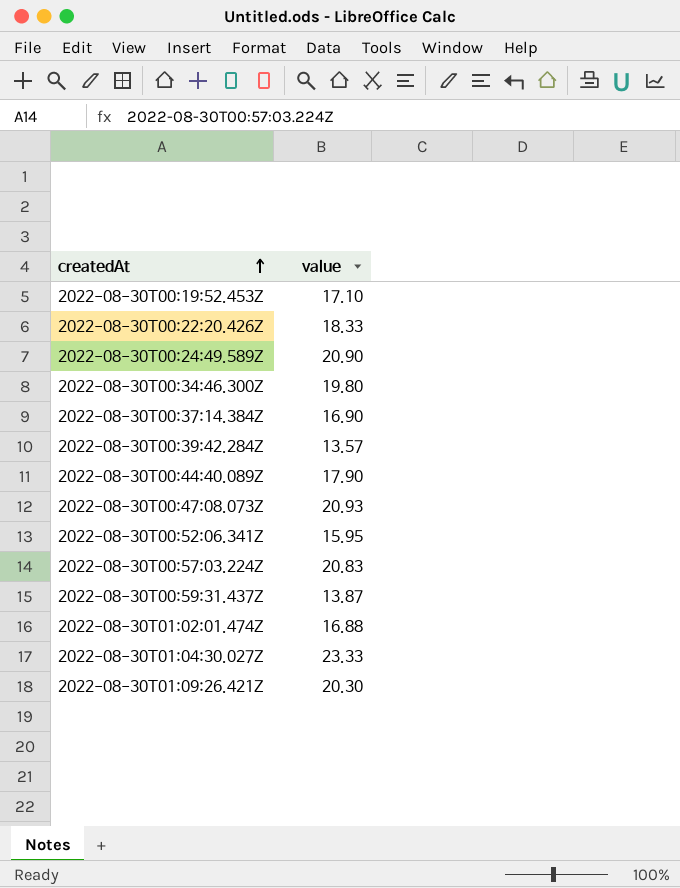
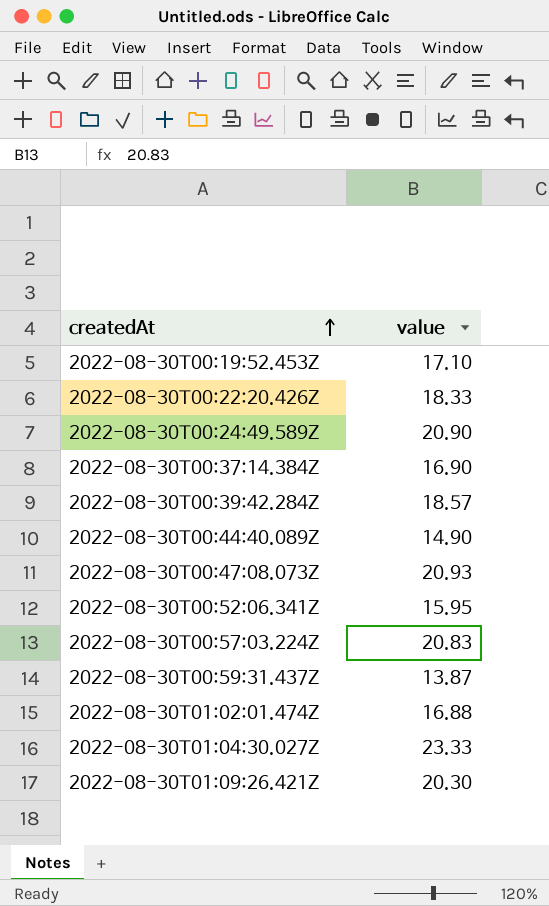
row 2022-08-30T00:34:46.300Z: 19.80 -> none
2022-08-30T00:39:42.284Z | value: 13.57 -> 18.57
2022-08-30T00:44:40.089Z | value: 17.90 -> 14.90

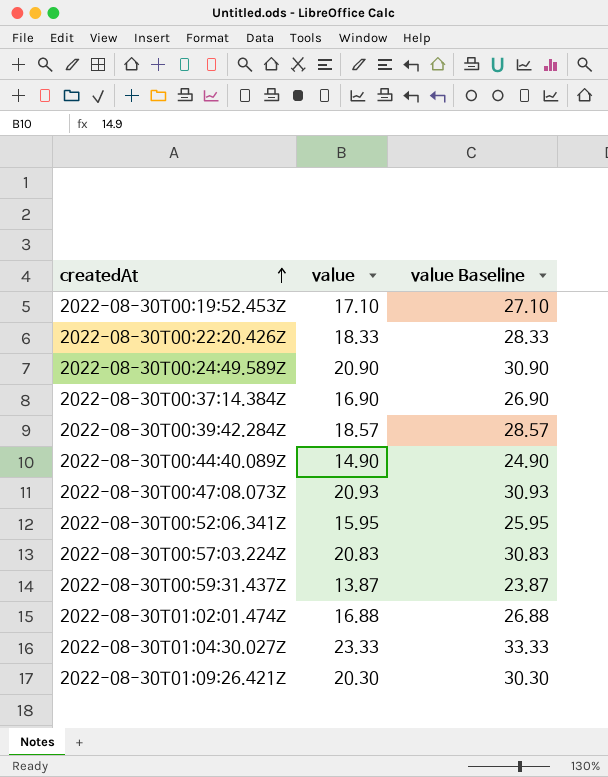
column value Baseline | formula: none -> [value] + 10

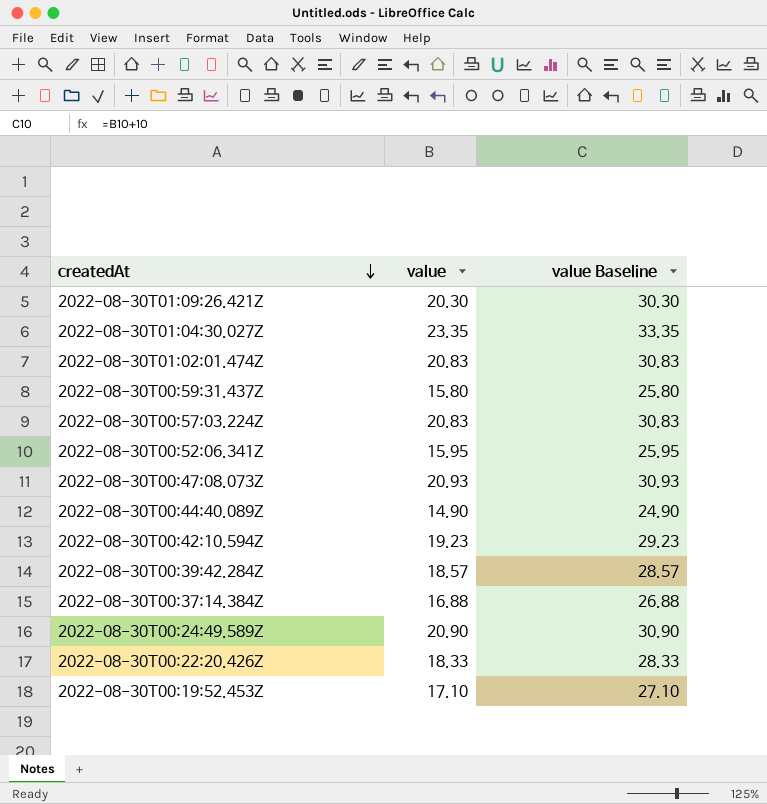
row order: createdAt ascending -> createdAt descending
2022-08-30T01:04:30.027Z | value: 23.33 -> 23.35
2022-08-30T01:04:30.027Z | value Baseline: 33.33 -> 33.35
2022-08-30T01:02:01.474Z | value: 16.88 -> 20.83
2022-08-30T01:02:01.474Z | value Baseline: 26.88 -> 30.83
2022-08-30T00:59:31.437Z | value: 13.87 -> 15.80
2022-08-30T00:59:31.437Z | value Baseline: 23.87 -> 25.80
row 2022-08-30T00:42:10.594Z: none -> 19.23 | 29.23
2022-08-30T00:37:14.384Z | value: 16.90 -> 16.88
2022-08-30T00:37:14.384Z | value Baseline: 26.90 -> 26.88

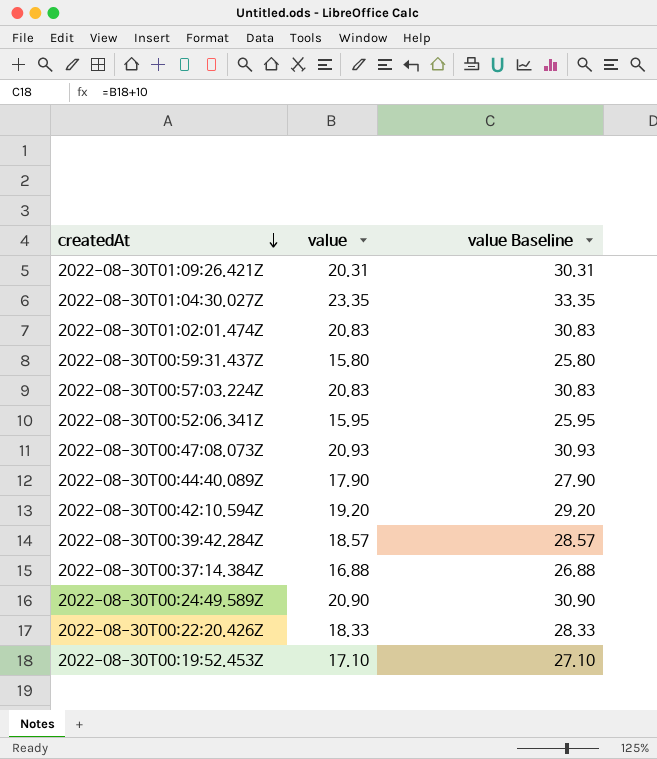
2022-08-30T01:09:26.421Z | value: 20.30 -> 20.31
2022-08-30T01:09:26.421Z | value Baseline: 30.30 -> 30.31
2022-08-30T00:44:40.089Z | value: 14.90 -> 17.90
2022-08-30T00:44:40.089Z | value Baseline: 24.90 -> 27.90
2022-08-30T00:42:10.594Z | value: 19.23 -> 19.20
2022-08-30T00:42:10.594Z | value Baseline: 29.23 -> 29.20

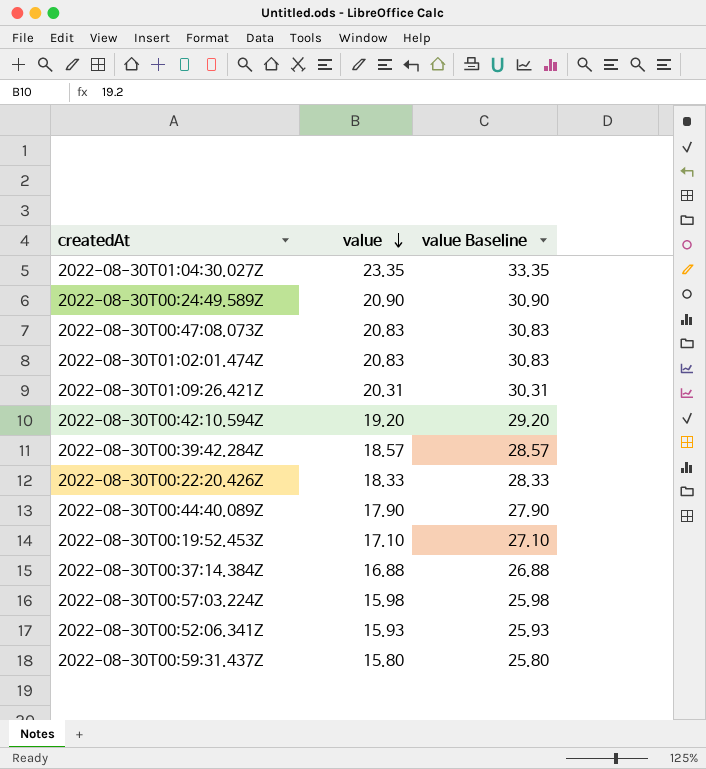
row order: createdAt descending -> value descending
2022-08-30T00:47:08.073Z | value: 20.93 -> 20.83
2022-08-30T00:47:08.073Z | value Baseline: 30.93 -> 30.83
2022-08-30T00:57:03.224Z | value: 20.83 -> 15.98
2022-08-30T00:57:03.224Z | value Baseline: 30.83 -> 25.98
2022-08-30T00:52:06.341Z | value: 15.95 -> 15.93
2022-08-30T00:52:06.341Z | value Baseline: 25.95 -> 25.93

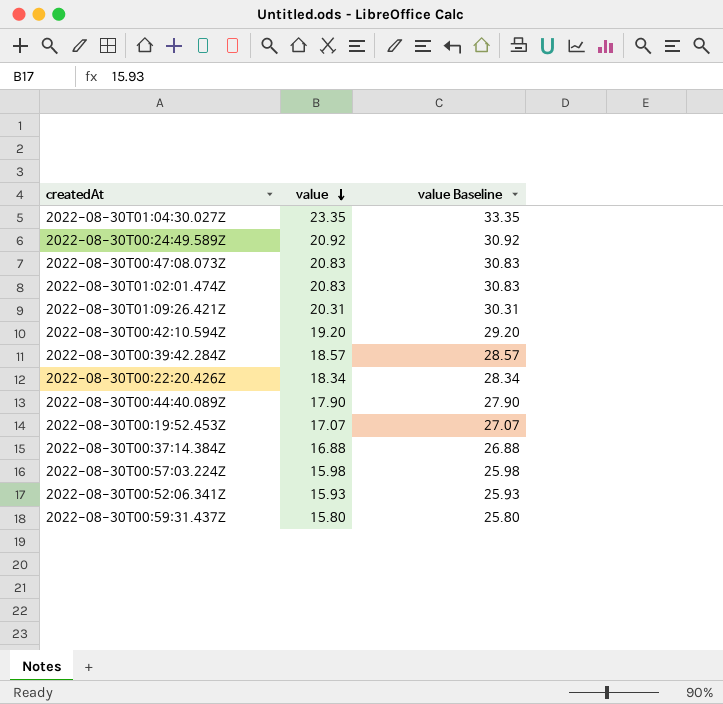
2022-08-30T00:24:49.589Z | value: 20.90 -> 20.92
2022-08-30T00:24:49.589Z | value Baseline: 30.90 -> 30.92
2022-08-30T00:22:20.426Z | value: 18.33 -> 18.34
2022-08-30T00:22:20.426Z | value Baseline: 28.33 -> 28.34
2022-08-30T00:19:52.453Z | value: 17.10 -> 17.07
2022-08-30T00:19:52.453Z | value Baseline: 27.10 -> 27.07

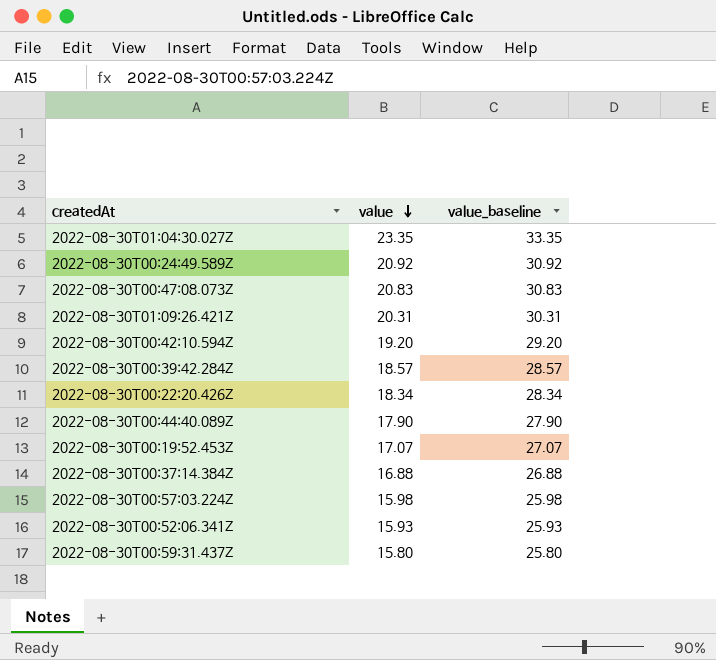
column name: value Baseline -> value_baseline
row 2022-08-30T01:02:01.474Z: 20.83 | 30.83 -> none

